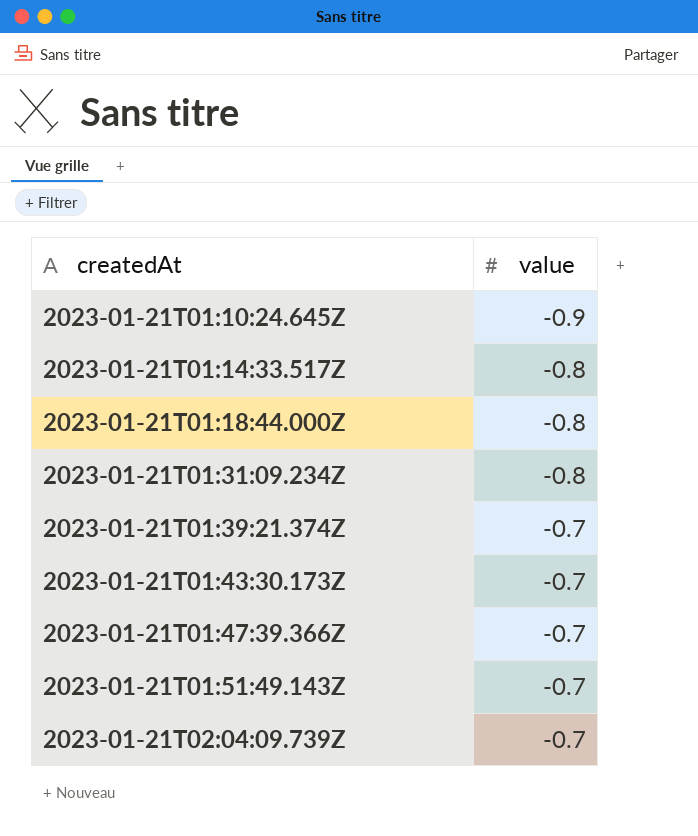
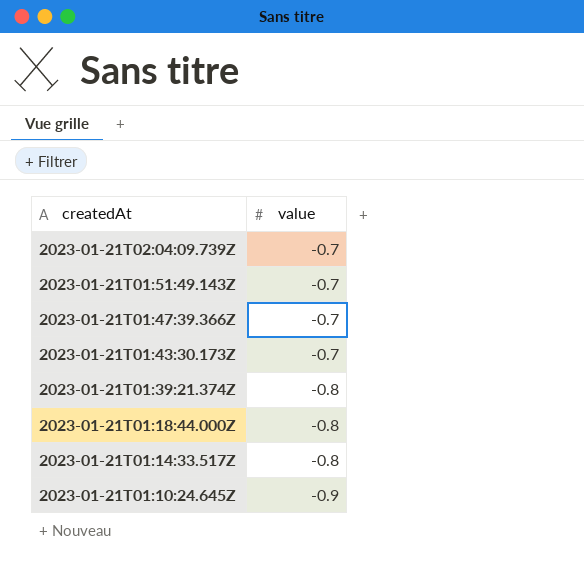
row order: createdAt ascending -> createdAt descending
row 2023-01-21T01:31:09.234Z: -0.8 -> none
2023-01-21T01:39:21.374Z | value: -0.7 -> -0.8

